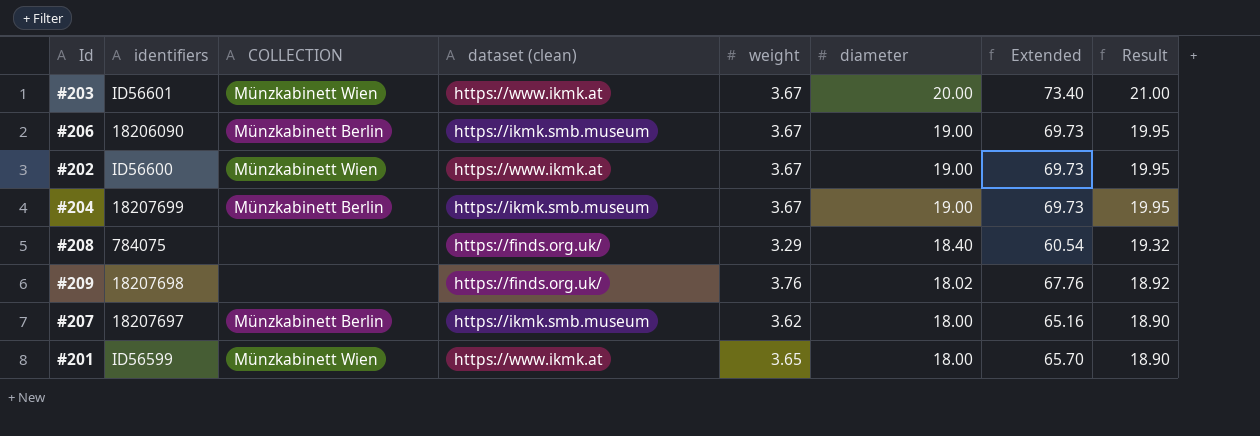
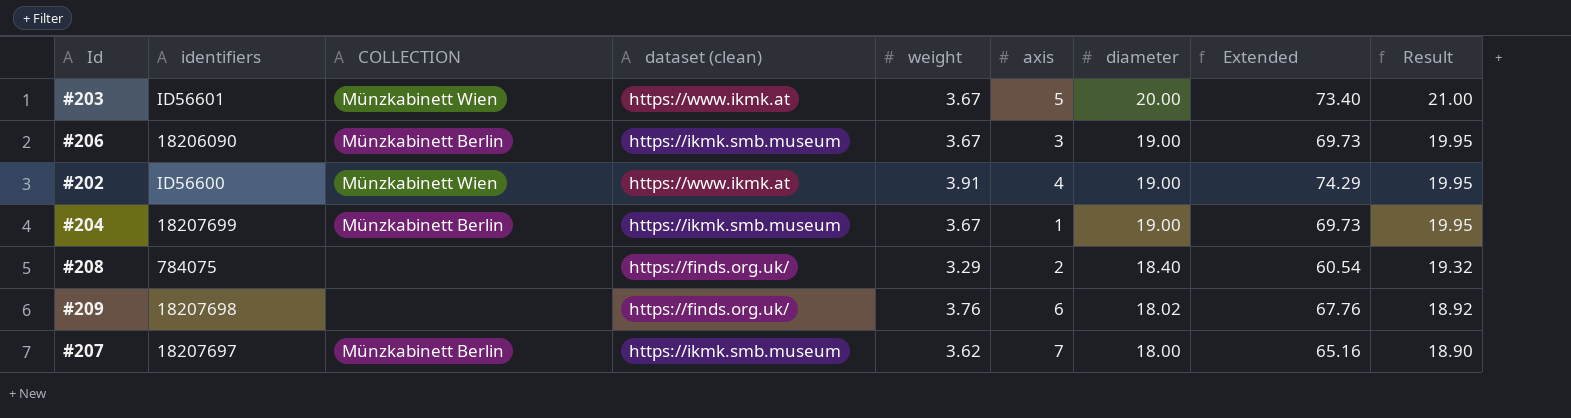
column axis | position: none -> 6
row #201: ID56599 | Münzkabinett Wien | https://www.ikmk.at | 3.65 | 18.00 | 65.70 | 18.90 -> none
#202 | weight: 3.67 -> 3.91
#202 | Extended: 69.73 -> 74.29

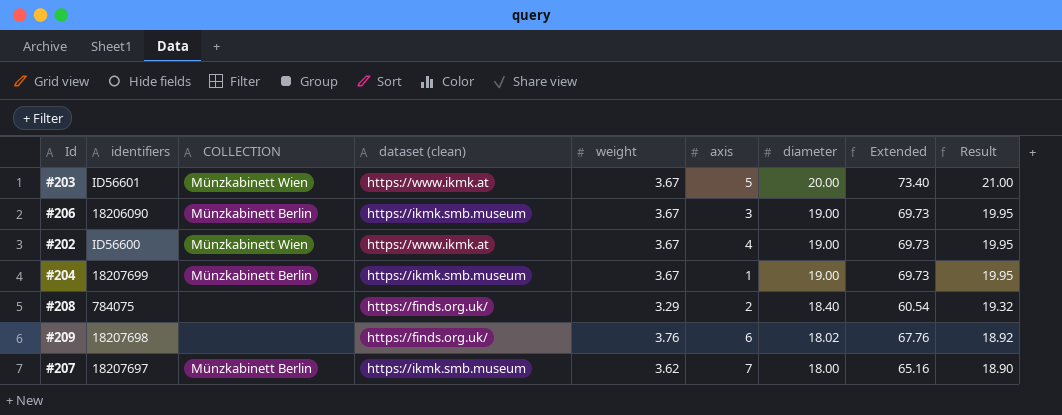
#202 | weight: 3.91 -> 3.67
#202 | Extended: 74.29 -> 69.73

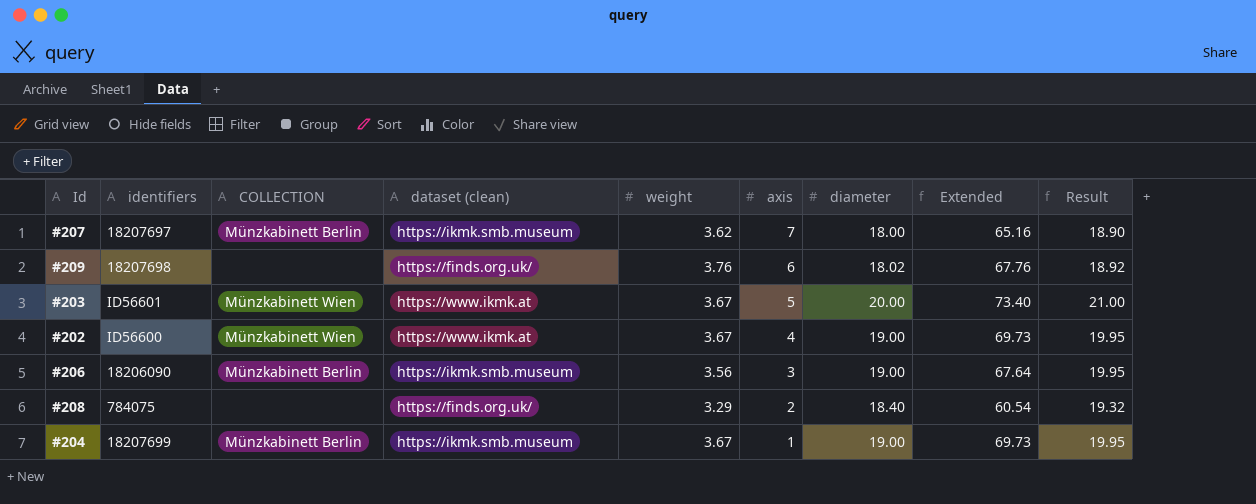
row order: diameter descending -> axis descending
#206 | weight: 3.67 -> 3.56
#206 | Extended: 69.73 -> 67.64

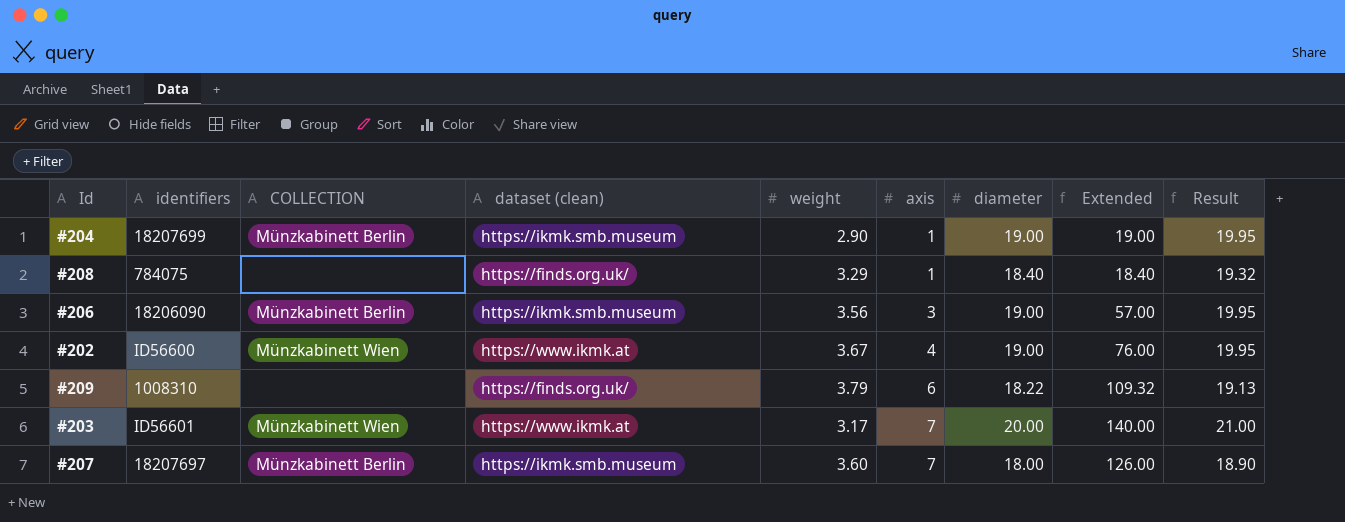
row order: axis descending -> axis ascending
column Extended | formula: [weight] * [diameter] -> [axis] * [diameter]
#204 | weight: 3.67 -> 2.90
#208 | axis: 2 -> 1
#209 | identifiers: 18207698 -> 1008310
#209 | weight: 3.76 -> 3.79
#209 | diameter: 18.02 -> 18.22
#209 | Result: 18.92 -> 19.13
#203 | weight: 3.67 -> 3.17
#203 | axis: 5 -> 7
#207 | weight: 3.62 -> 3.60

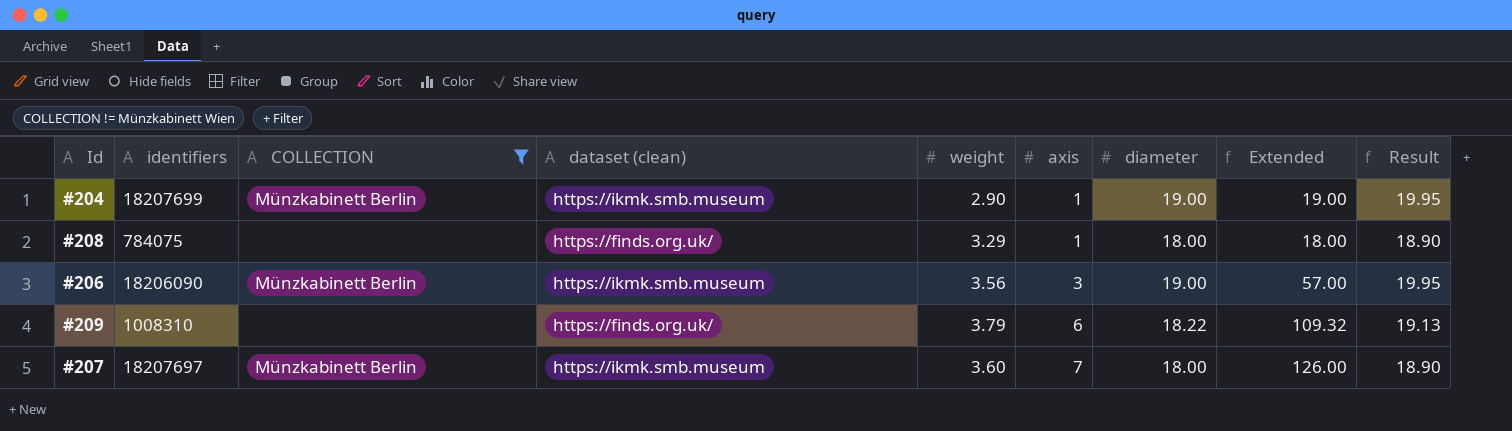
filter: none -> COLLECTION != Münzkabinett Wien
#208 | diameter: 18.40 -> 18.00
#208 | Extended: 18.40 -> 18.00
#208 | Result: 19.32 -> 18.90

